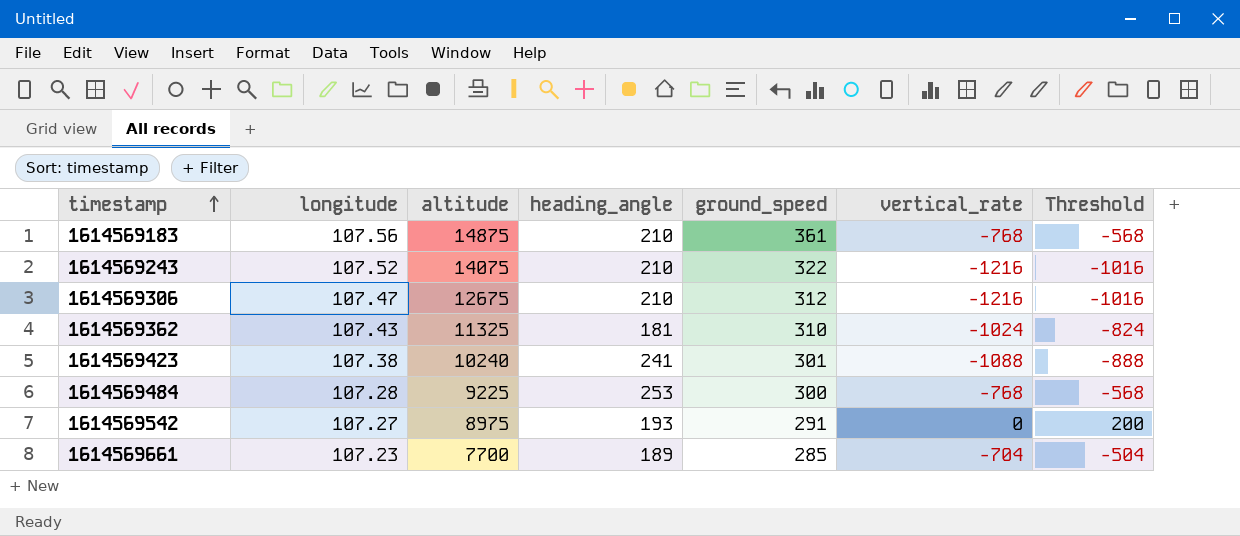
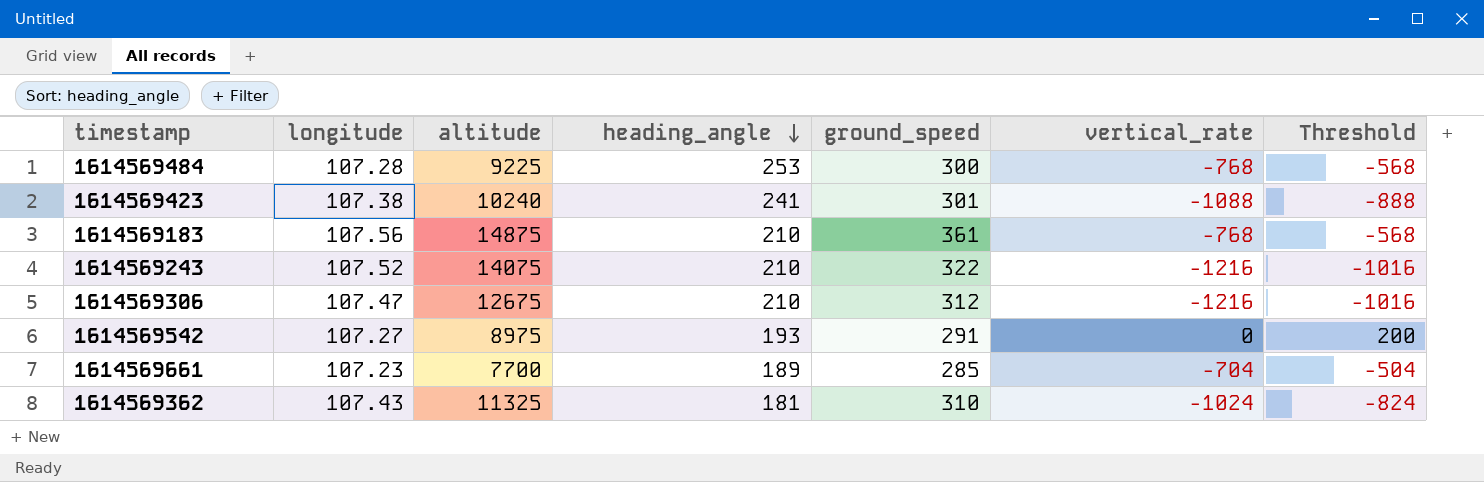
row order: timestamp ascending -> heading_angle descending

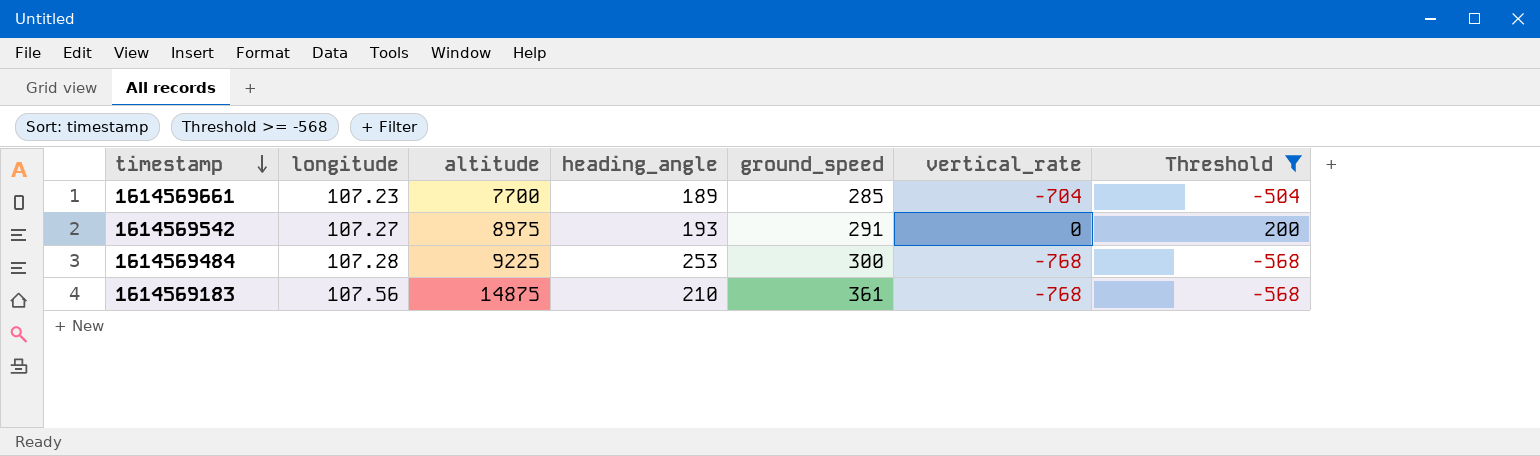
filter: none -> Threshold >= -568
row order: heading_angle descending -> timestamp descending

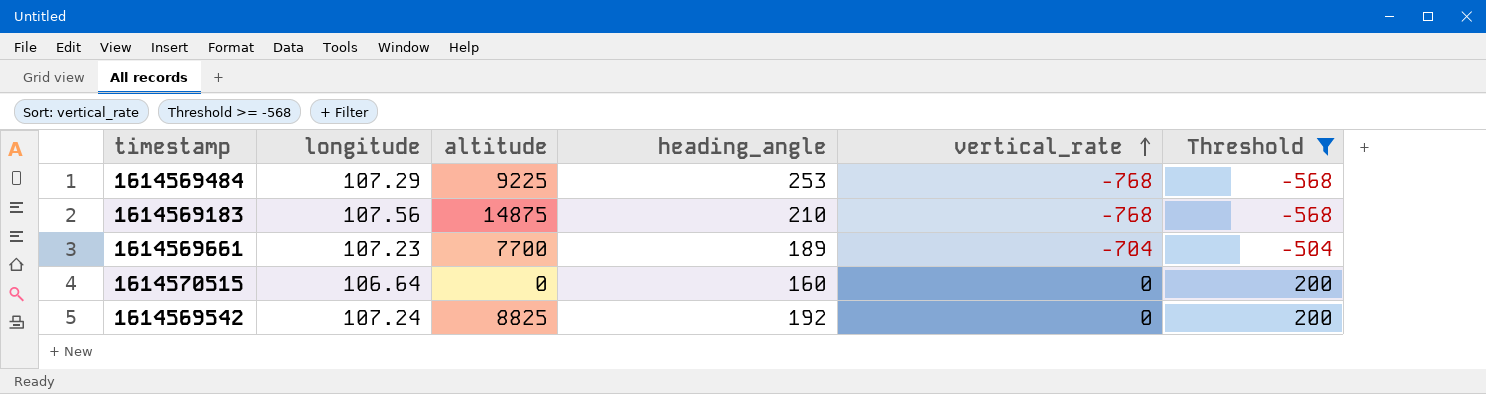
row order: timestamp descending -> vertical_rate ascending
column ground_speed | position: 5 -> none
1614569484 | longitude: 107.28 -> 107.29
row 1614570515: none -> 106.64 | 0 | 160 | 0 | 200
1614569542 | longitude: 107.27 -> 107.24
1614569542 | altitude: 8975 -> 8825
1614569542 | heading_angle: 193 -> 192

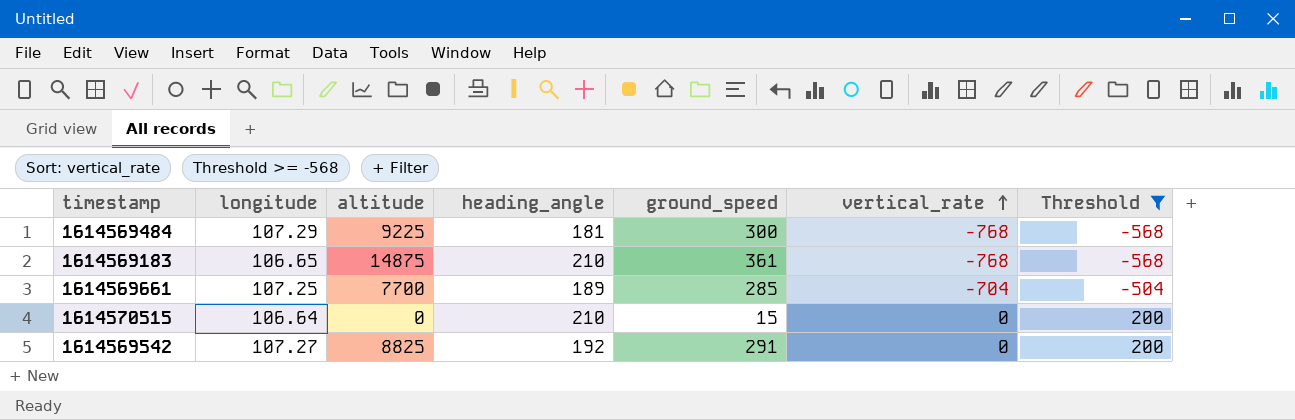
column ground_speed | position: none -> 5
1614569484 | heading_angle: 253 -> 181
1614569183 | longitude: 107.56 -> 106.65
1614569661 | longitude: 107.23 -> 107.25
1614570515 | heading_angle: 160 -> 210
1614569542 | longitude: 107.24 -> 107.27

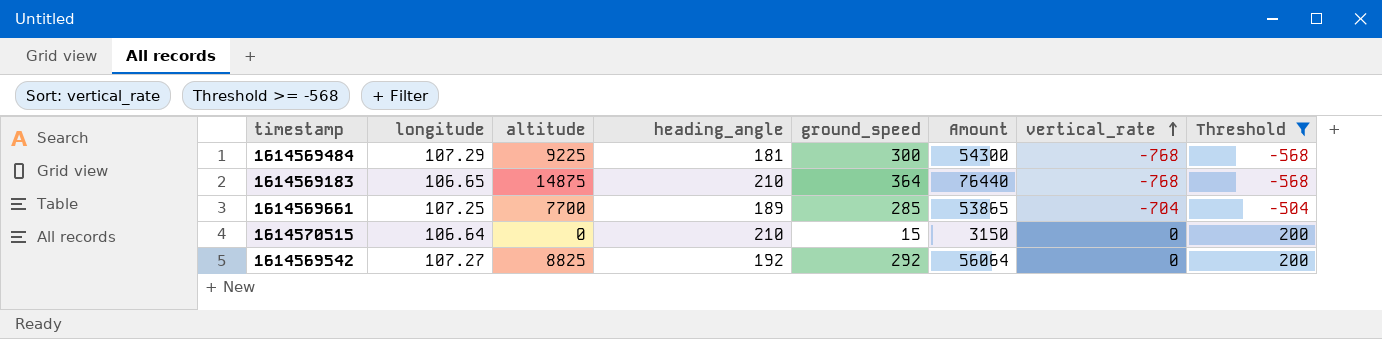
column Amount | formula: none -> [heading_angle] * [ground_speed]
1614569183 | ground_speed: 361 -> 364
1614569542 | ground_speed: 291 -> 292

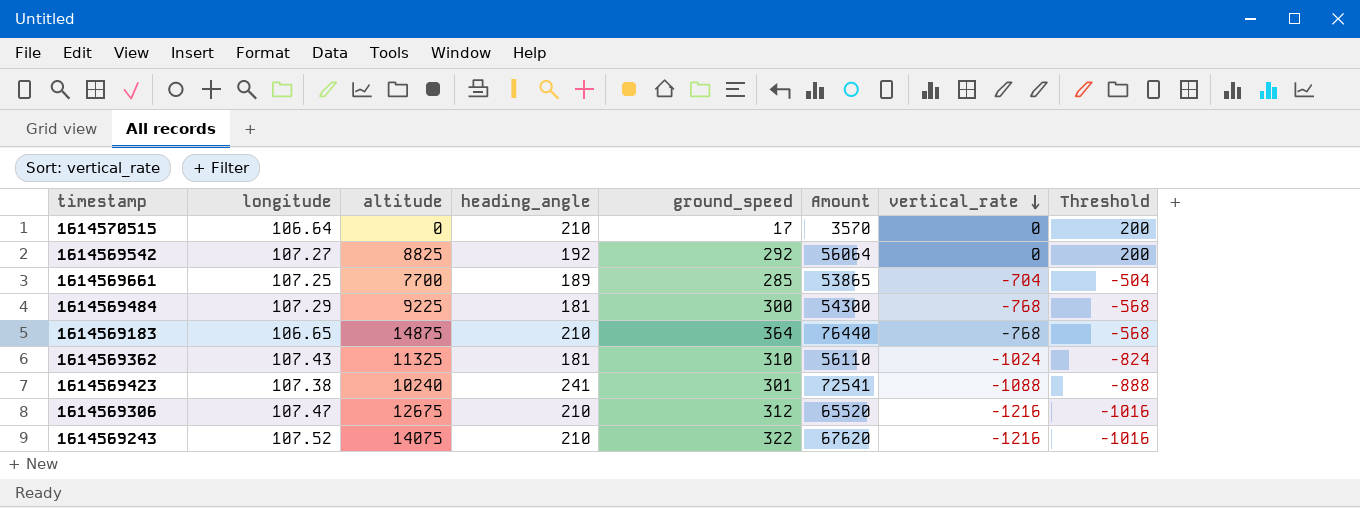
filter: Threshold >= -568 -> none
row order: vertical_rate ascending -> vertical_rate descending
1614570515 | ground_speed: 15 -> 17
1614570515 | Amount: 3150 -> 3570

